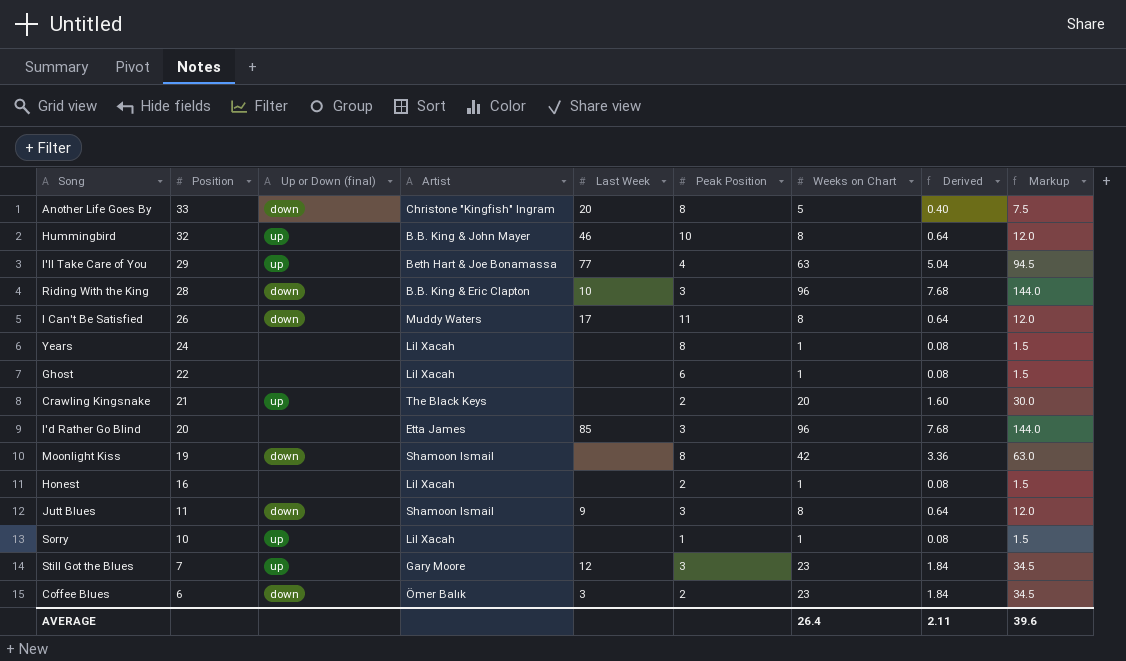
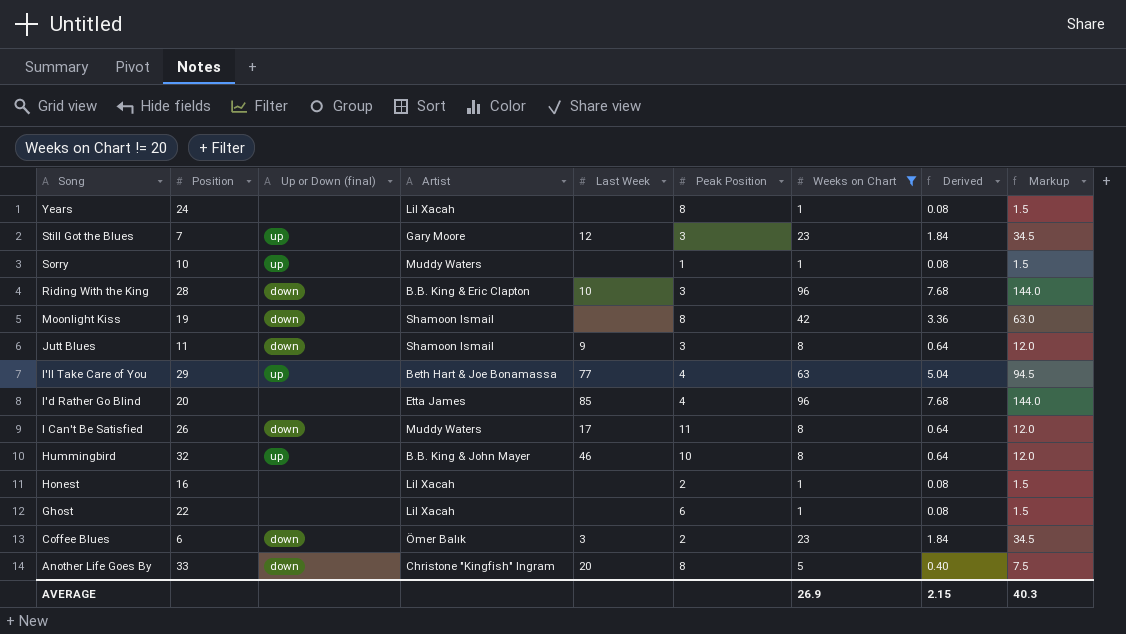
filter: none -> Weeks on Chart != 20
row order: Position descending -> Song descending
Sorry | Artist: Lil Xacah -> Muddy Waters
I'd Rather Go Blind | Peak Position: 3 -> 4
AVERAGE | Weeks on Chart: 26.4 -> 26.9
AVERAGE | Derived: 2.11 -> 2.15
AVERAGE | Markup: 39.6 -> 40.3

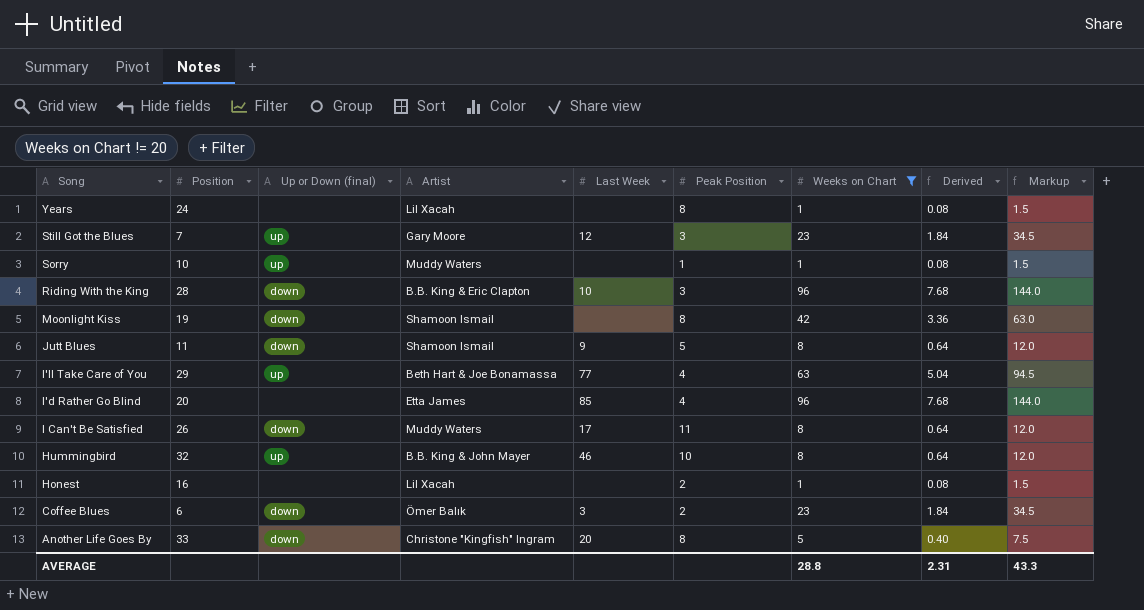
row Ghost: 22 | none | Lil Xacah | none | 6 | 1 | 0.08 | 1.5 -> none
Jutt Blues | Peak Position: 3 -> 5
AVERAGE | Weeks on Chart: 26.9 -> 28.8
AVERAGE | Derived: 2.15 -> 2.31
AVERAGE | Markup: 40.3 -> 43.3

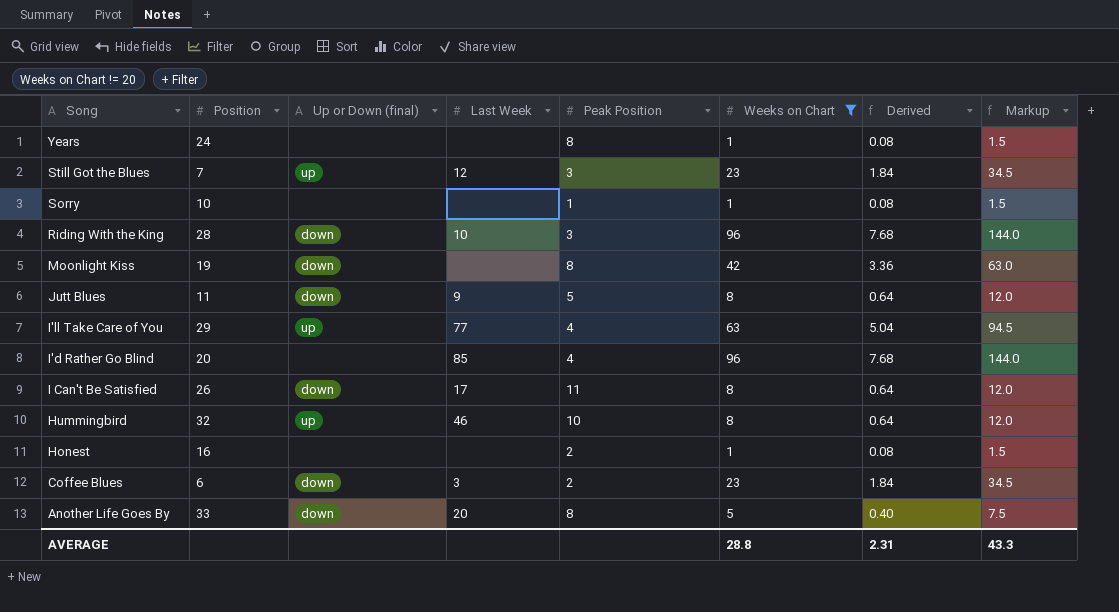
column Artist | position: 4 -> none
Sorry | Up or Down (final): up -> none

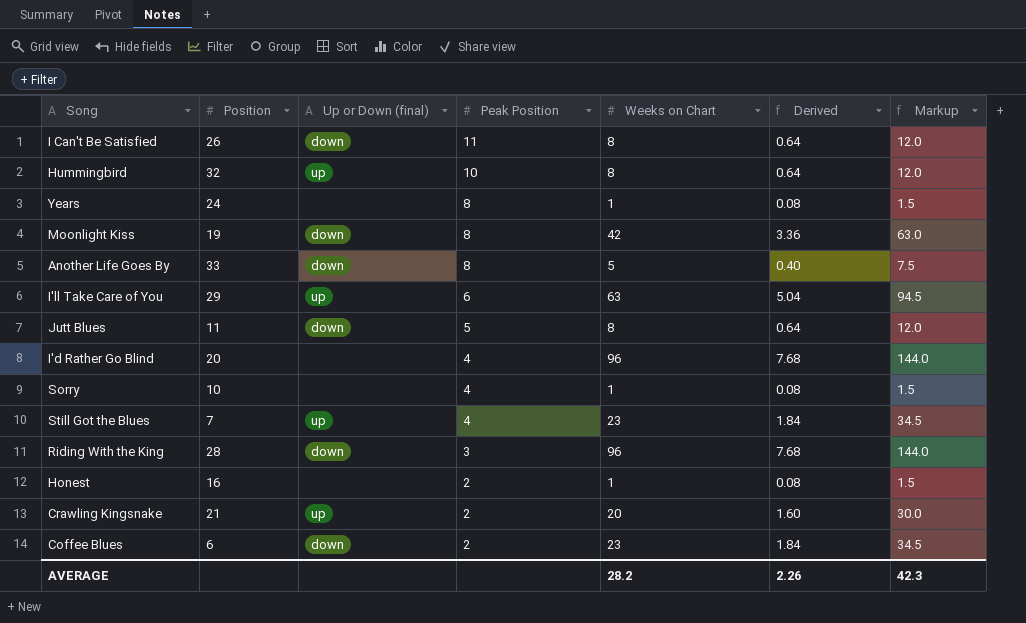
filter: Weeks on Chart != 20 -> none
row order: Song descending -> Peak Position descending
column Last Week | position: 4 -> none
I'll Take Care of You | Peak Position: 4 -> 6
Sorry | Peak Position: 1 -> 4
Still Got the Blues | Peak Position: 3 -> 4
AVERAGE | Weeks on Chart: 28.8 -> 28.2
AVERAGE | Derived: 2.31 -> 2.26
AVERAGE | Markup: 43.3 -> 42.3

